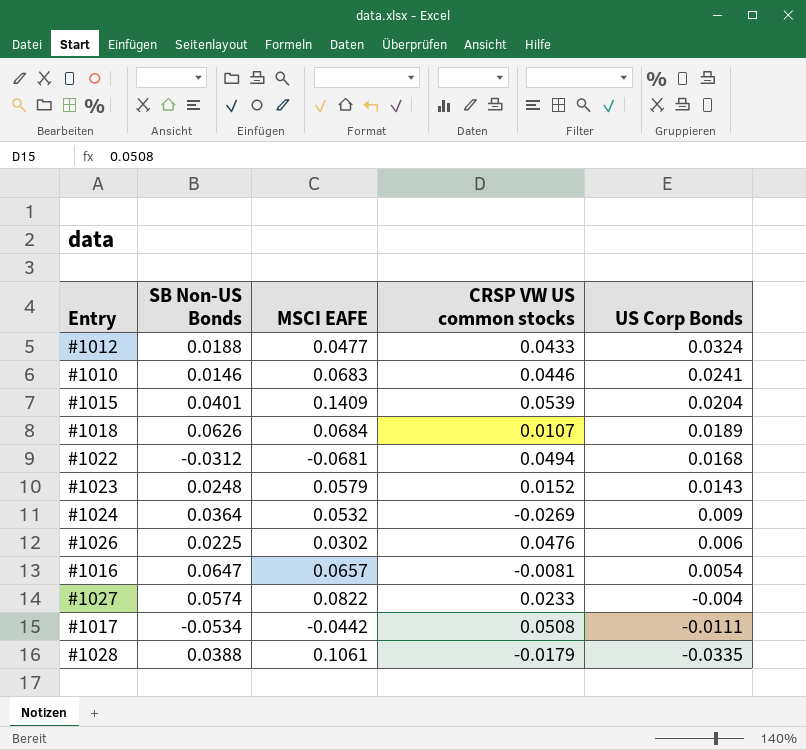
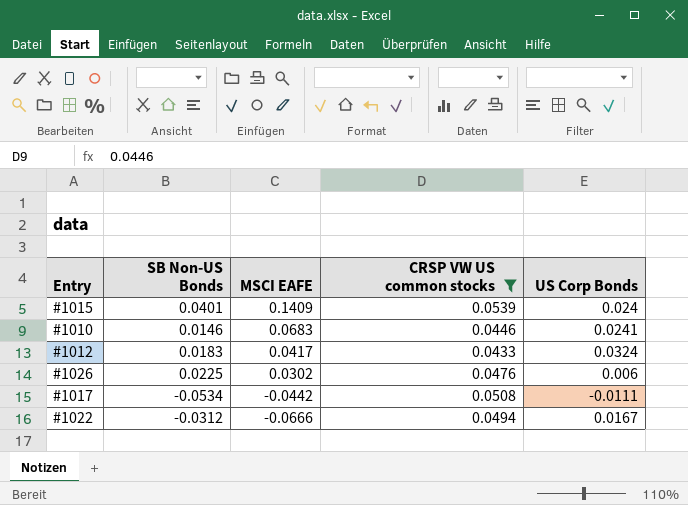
filter: none -> CRSP VW US common stocks >= 0.0433
row order: US Corp Bonds descending -> MSCI EAFE descending
#1015 | US Corp Bonds: 0.0204 -> 0.024
#1012 | SB Non-US Bonds: 0.0188 -> 0.0183
#1012 | MSCI EAFE: 0.0477 -> 0.0417
#1022 | MSCI EAFE: -0.0681 -> -0.0666
#1022 | US Corp Bonds: 0.0168 -> 0.0167

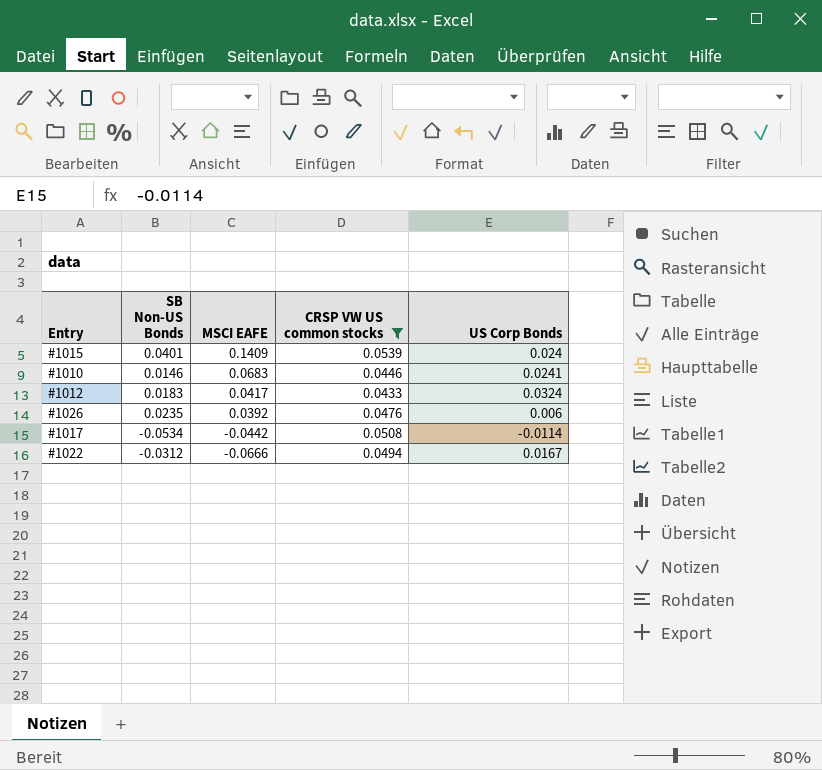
#1026 | SB Non-US Bonds: 0.0225 -> 0.0235
#1026 | MSCI EAFE: 0.0302 -> 0.0392
#1017 | US Corp Bonds: -0.0111 -> -0.0114

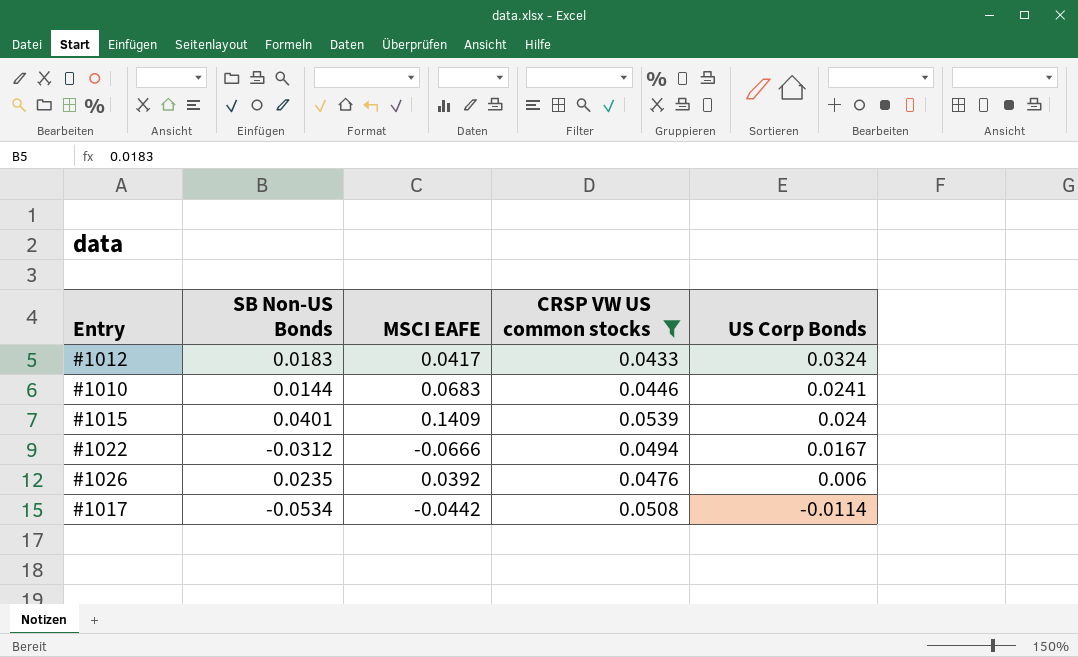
row order: MSCI EAFE descending -> US Corp Bonds descending
#1010 | SB Non-US Bonds: 0.0146 -> 0.0144

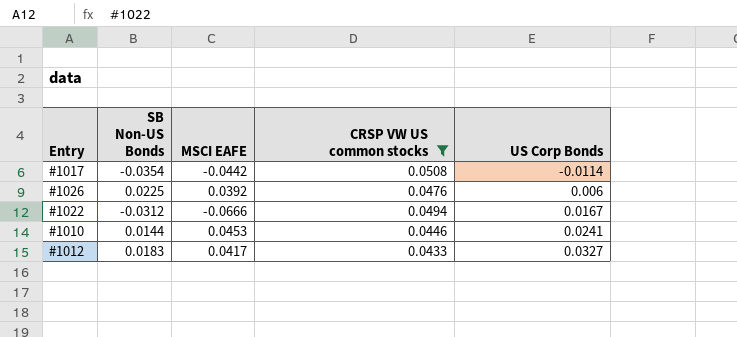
row order: US Corp Bonds descending -> US Corp Bonds ascending
row #1015: 0.0401 | 0.1409 | 0.0539 | 0.024 -> none
#1017 | SB Non-US Bonds: -0.0534 -> -0.0354
#1026 | SB Non-US Bonds: 0.0235 -> 0.0225
#1010 | MSCI EAFE: 0.0683 -> 0.0453
#1012 | US Corp Bonds: 0.0324 -> 0.0327

